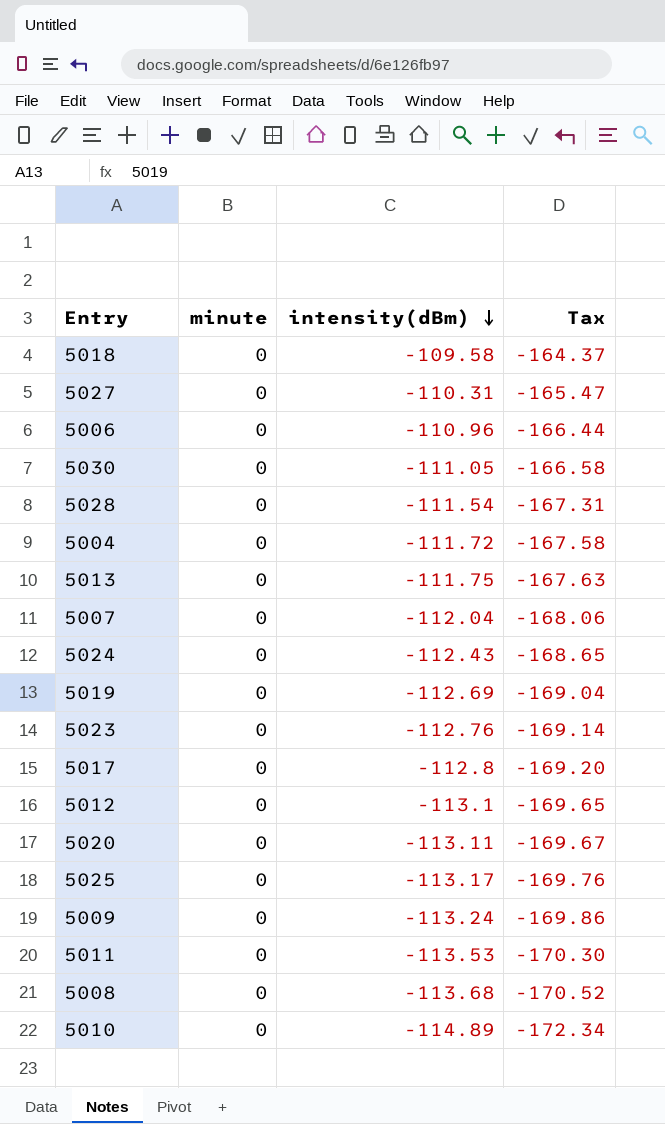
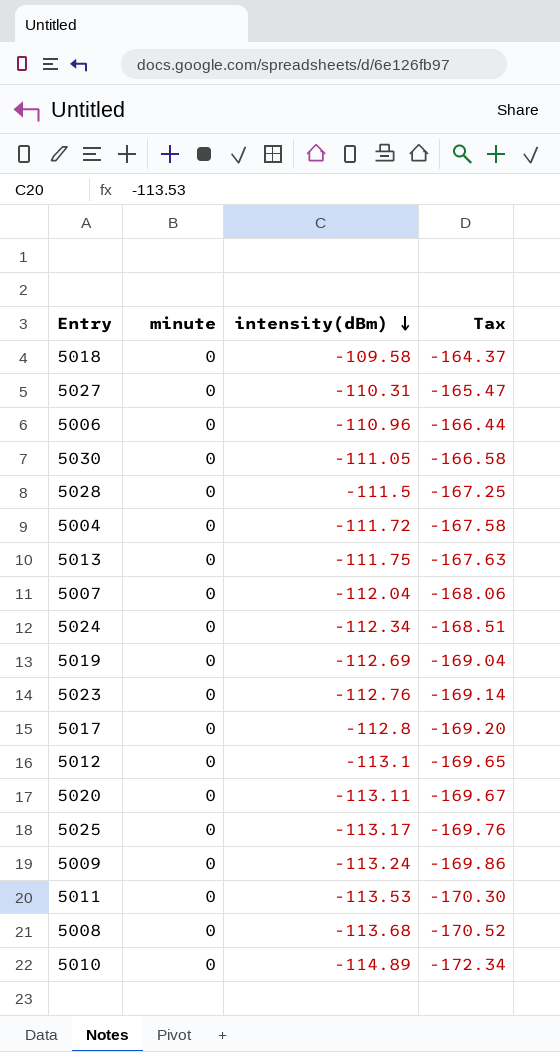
5028 | intensity(dBm): -111.54 -> -111.5
5028 | Tax: -167.31 -> -167.25
5024 | intensity(dBm): -112.43 -> -112.34
5024 | Tax: -168.65 -> -168.51

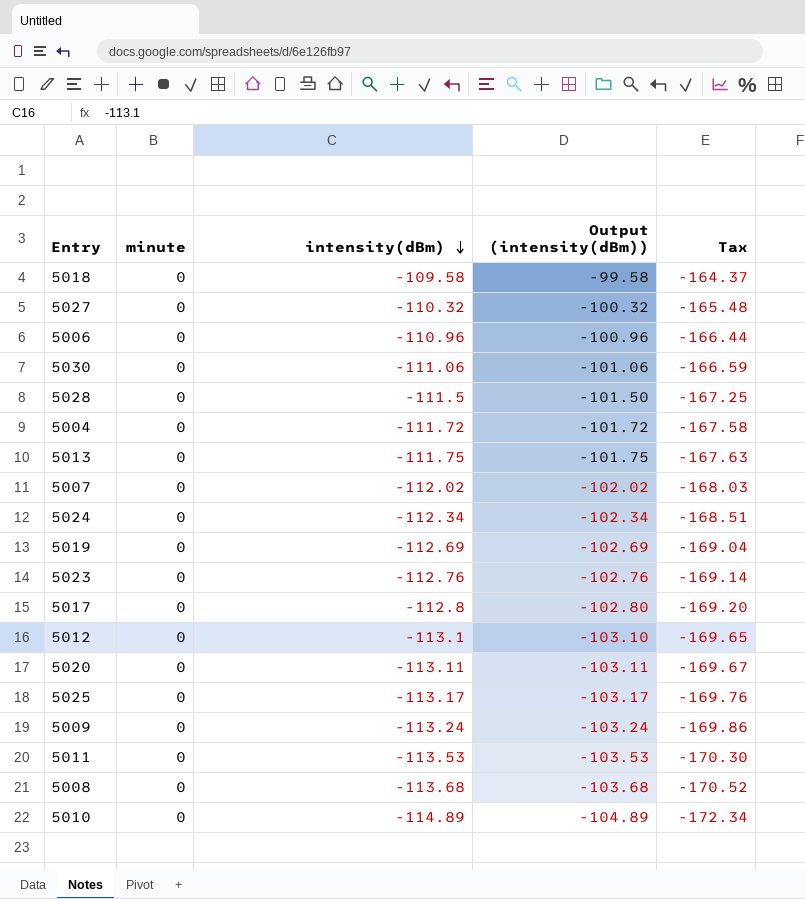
column Output (intensity(dBm)) | formula: none -> [intensity(dBm)] + 10
5027 | intensity(dBm): -110.31 -> -110.32
5027 | Tax: -165.47 -> -165.48
5030 | intensity(dBm): -111.05 -> -111.06
5030 | Tax: -166.58 -> -166.59
5007 | intensity(dBm): -112.04 -> -112.02
5007 | Tax: -168.06 -> -168.03

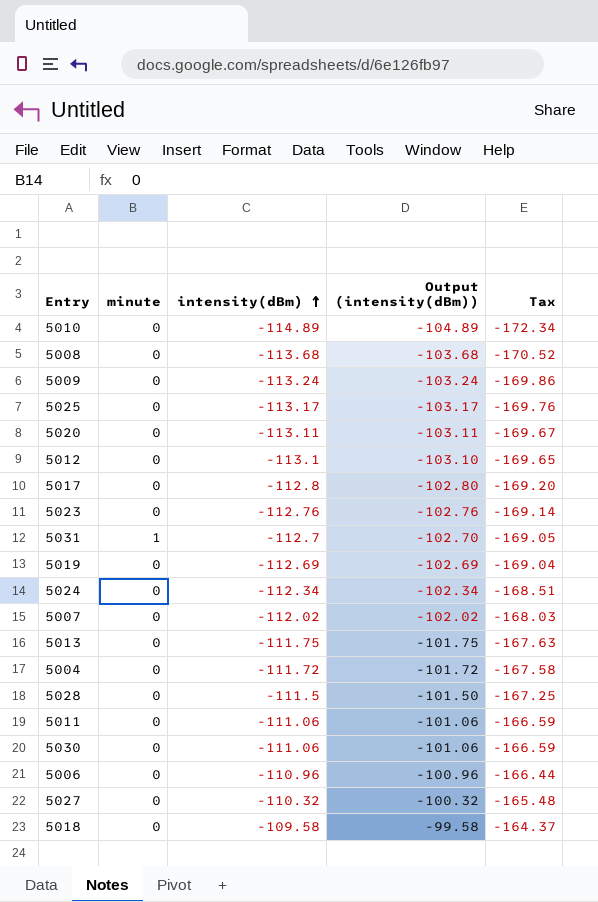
row order: intensity(dBm) descending -> intensity(dBm) ascending
row 5031: none -> 1 | -112.7 | -102.70 | -169.05
5011 | intensity(dBm): -113.53 -> -111.06
5011 | Output (intensity(dBm)): -103.53 -> -101.06
5011 | Tax: -170.30 -> -166.59

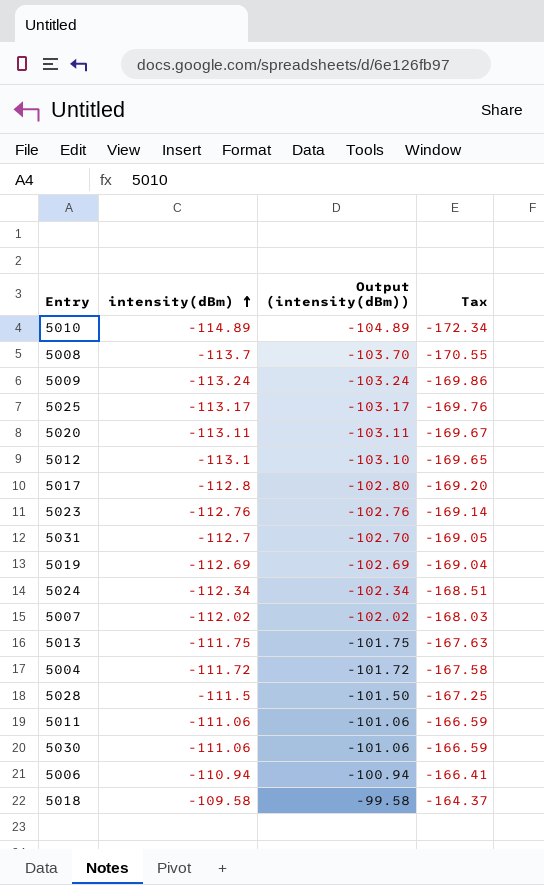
column minute | position: 2 -> none
row 5027: 0 | -110.32 | -100.32 | -165.48 -> none
5008 | intensity(dBm): -113.68 -> -113.7
5008 | Output (intensity(dBm)): -103.68 -> -103.70
5008 | Tax: -170.52 -> -170.55
5006 | intensity(dBm): -110.96 -> -110.94
5006 | Output (intensity(dBm)): -100.96 -> -100.94
5006 | Tax: -166.44 -> -166.41

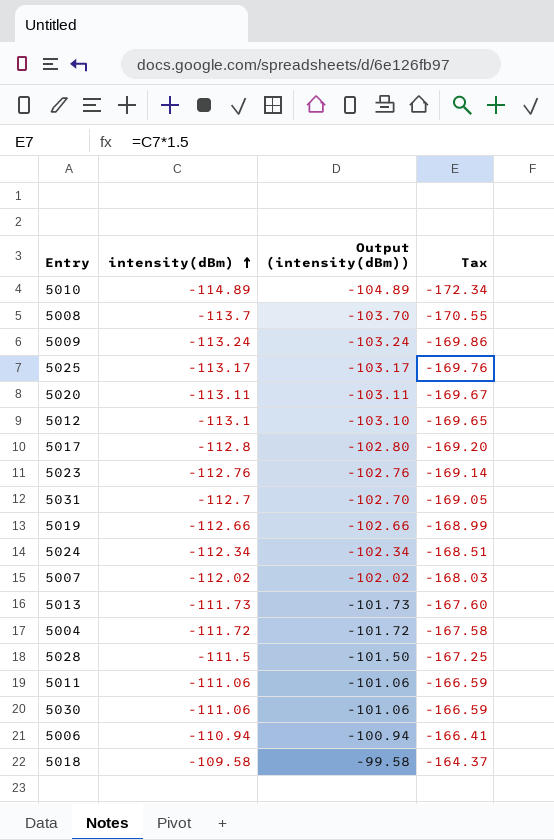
5019 | intensity(dBm): -112.69 -> -112.66
5019 | Output (intensity(dBm)): -102.69 -> -102.66
5019 | Tax: -169.04 -> -168.99
5013 | intensity(dBm): -111.75 -> -111.73
5013 | Output (intensity(dBm)): -101.75 -> -101.73
5013 | Tax: -167.63 -> -167.60

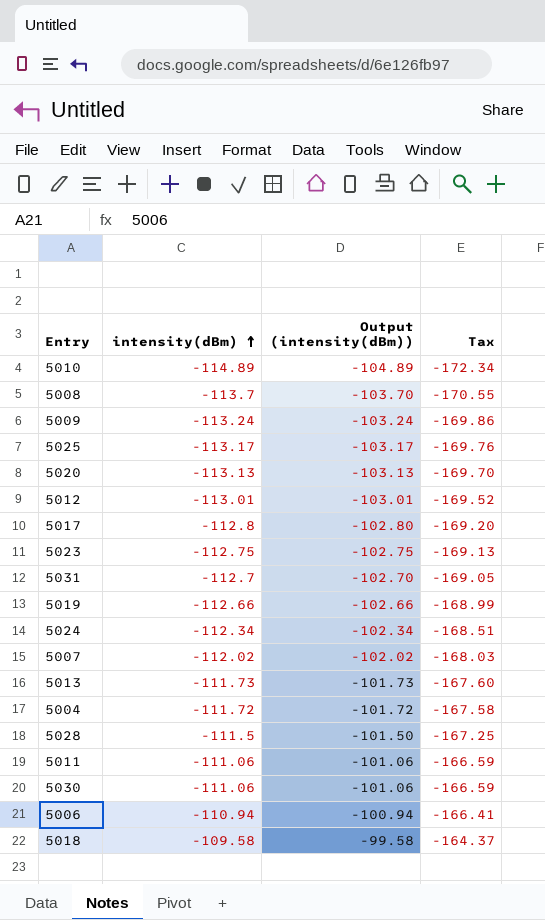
5020 | intensity(dBm): -113.11 -> -113.13
5020 | Output (intensity(dBm)): -103.11 -> -103.13
5020 | Tax: -169.67 -> -169.70
5012 | intensity(dBm): -113.1 -> -113.01
5012 | Output (intensity(dBm)): -103.10 -> -103.01
5012 | Tax: -169.65 -> -169.52
5023 | intensity(dBm): -112.76 -> -112.75
5023 | Output (intensity(dBm)): -102.76 -> -102.75
5023 | Tax: -169.14 -> -169.13

